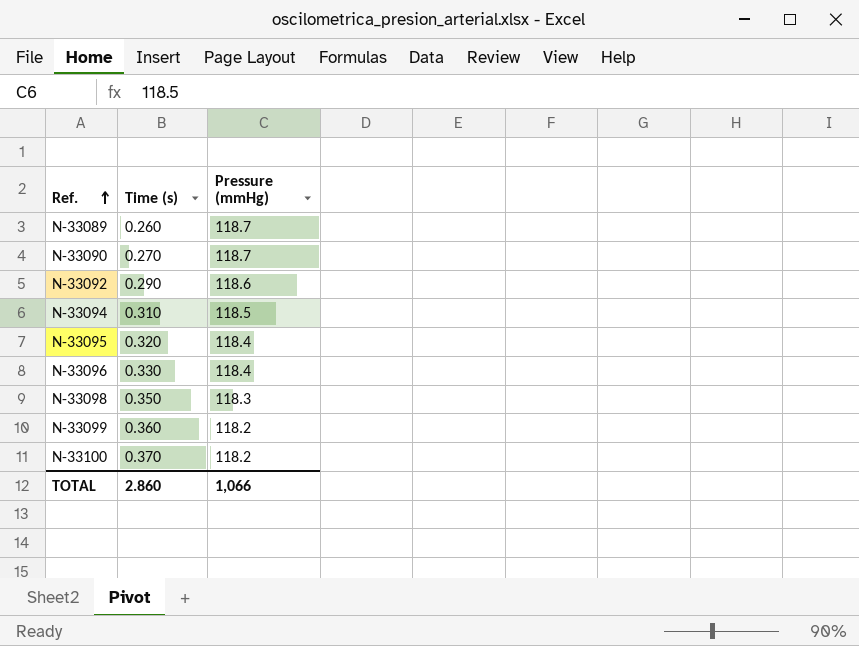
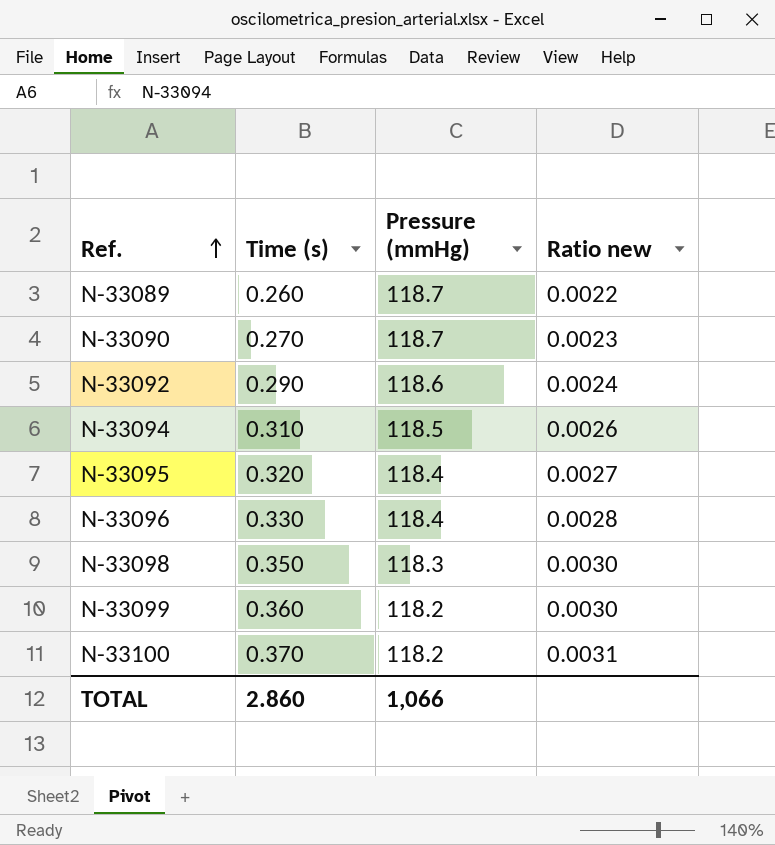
column Ratio new | formula: none -> [Time (s)] / [Pressure (mmHg)]

